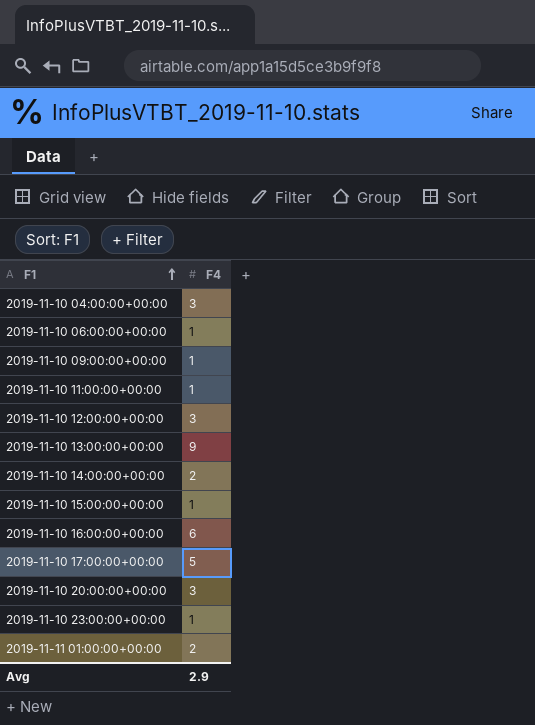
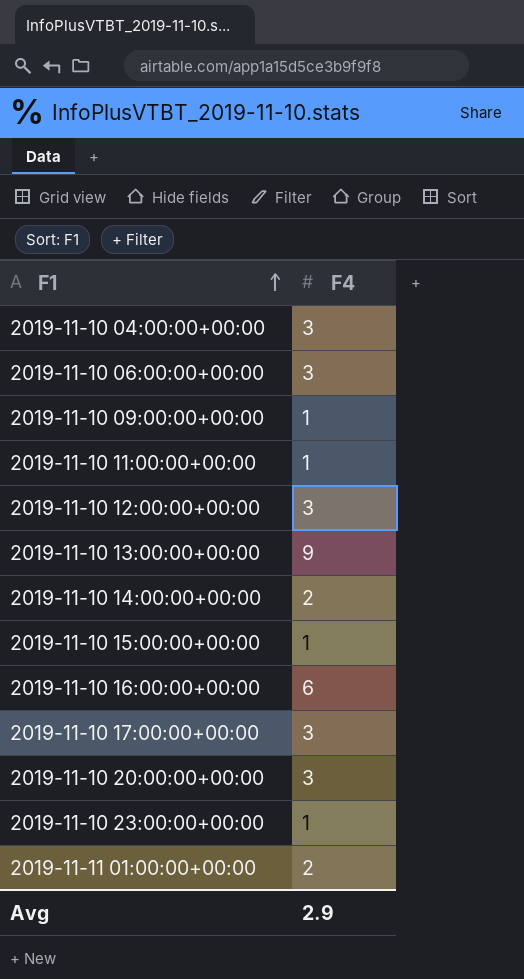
2019-11-10 06:00:00+00:00 | F4: 1 -> 3
2019-11-10 17:00:00+00:00 | F4: 5 -> 3

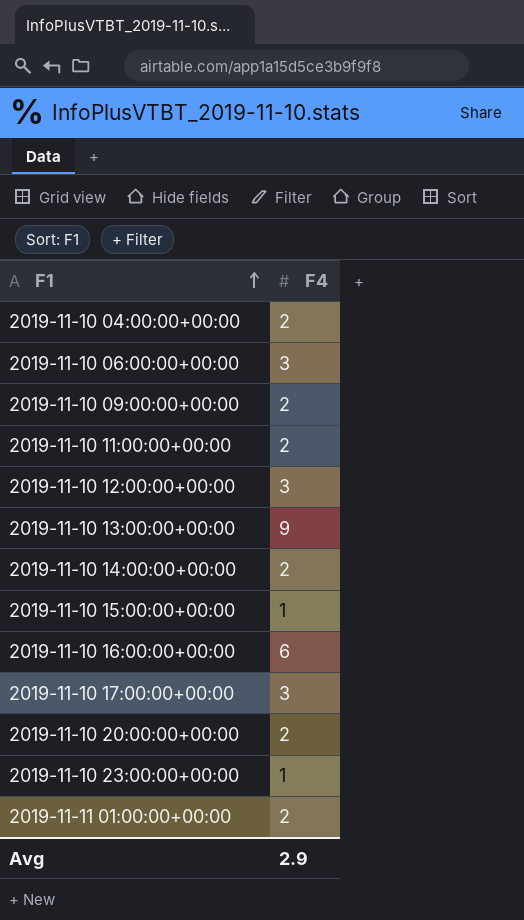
2019-11-10 04:00:00+00:00 | F4: 3 -> 2
2019-11-10 09:00:00+00:00 | F4: 1 -> 2
2019-11-10 11:00:00+00:00 | F4: 1 -> 2
2019-11-10 20:00:00+00:00 | F4: 3 -> 2

